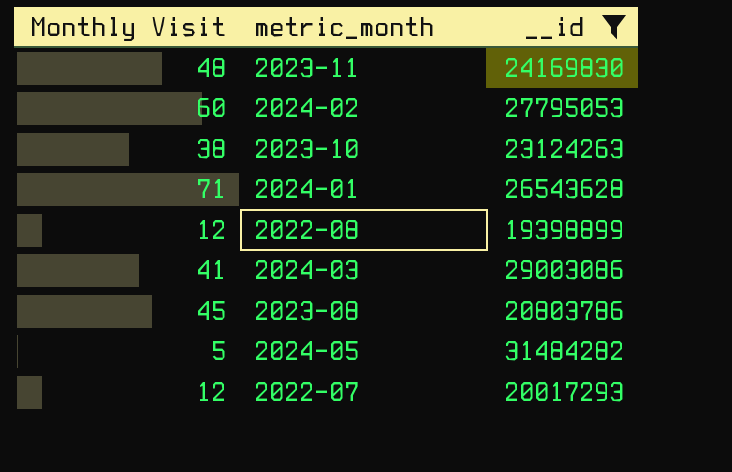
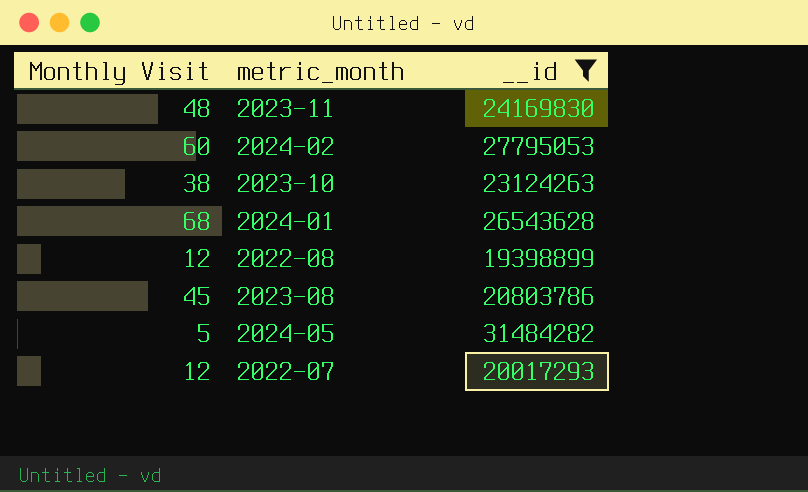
row 2024-03: 41 | 29003086 -> none
2024-01 | Monthly Visit: 71 -> 68

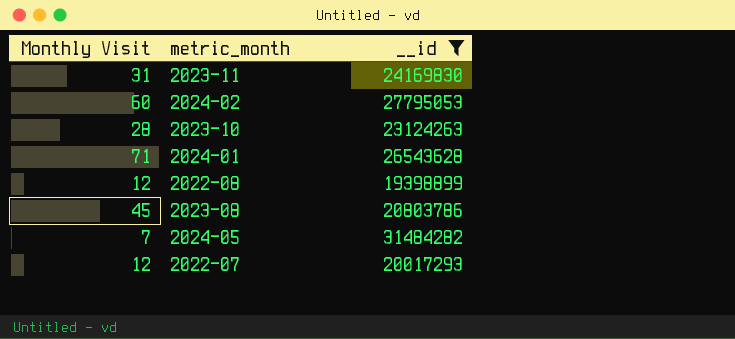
2023-11 | Monthly Visit: 48 -> 31
2023-10 | Monthly Visit: 38 -> 28
2024-01 | Monthly Visit: 68 -> 71
2024-05 | Monthly Visit: 5 -> 7

